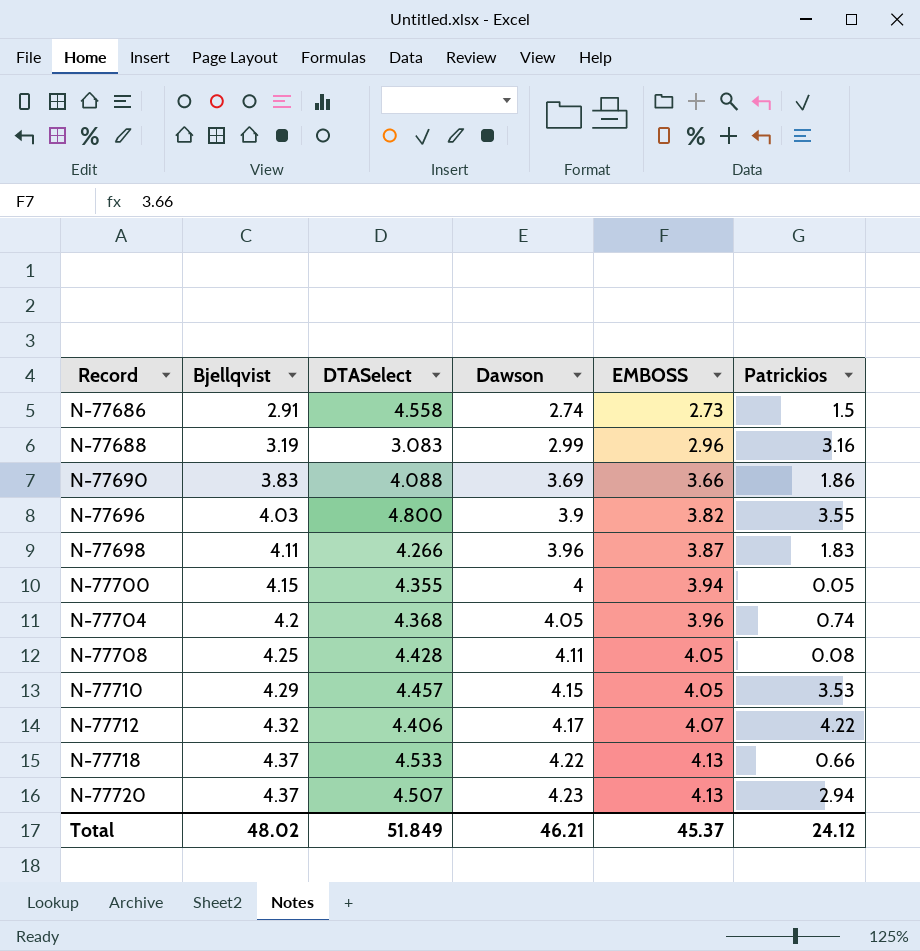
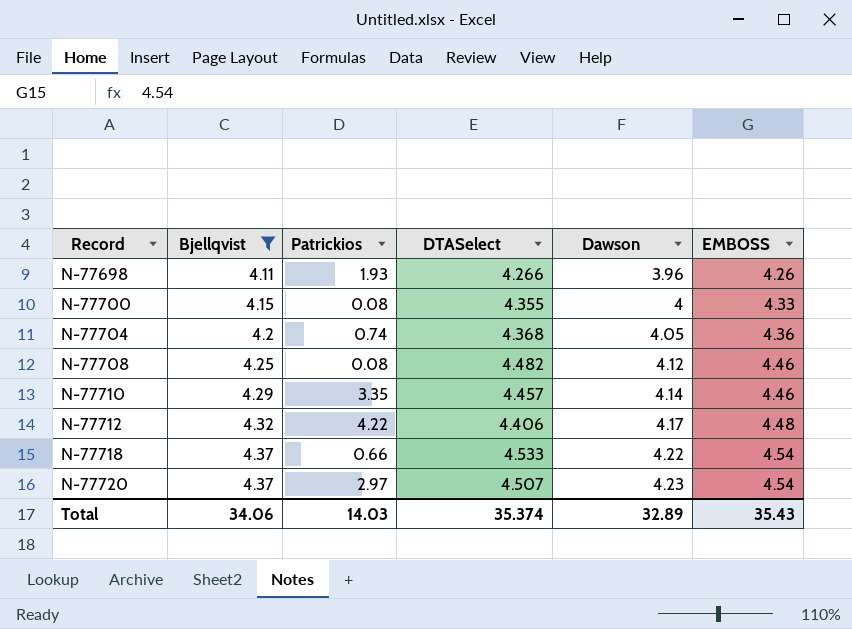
filter: none -> Bjellqvist >= 4.11
column Patrickios | position: 6 -> 3
N-77698 | Patrickios: 1.83 -> 1.93
N-77698 | EMBOSS: 3.87 -> 4.26
N-77700 | Patrickios: 0.05 -> 0.08
N-77700 | EMBOSS: 3.94 -> 4.33
N-77704 | EMBOSS: 3.96 -> 4.36
N-77708 | DTASelect: 4.428 -> 4.482
N-77708 | Dawson: 4.11 -> 4.12
N-77708 | EMBOSS: 4.05 -> 4.46
N-77710 | Patrickios: 3.53 -> 3.35
N-77710 | Dawson: 4.15 -> 4.14
N-77710 | EMBOSS: 4.05 -> 4.46
N-77712 | EMBOSS: 4.07 -> 4.48
N-77718 | EMBOSS: 4.13 -> 4.54
N-77720 | Patrickios: 2.94 -> 2.97
N-77720 | EMBOSS: 4.13 -> 4.54
Total | Bjellqvist: 48.02 -> 34.06
Total | Patrickios: 24.12 -> 14.03
Total | DTASelect: 51.849 -> 35.374
Total | Dawson: 46.21 -> 32.89
Total | EMBOSS: 45.37 -> 35.43

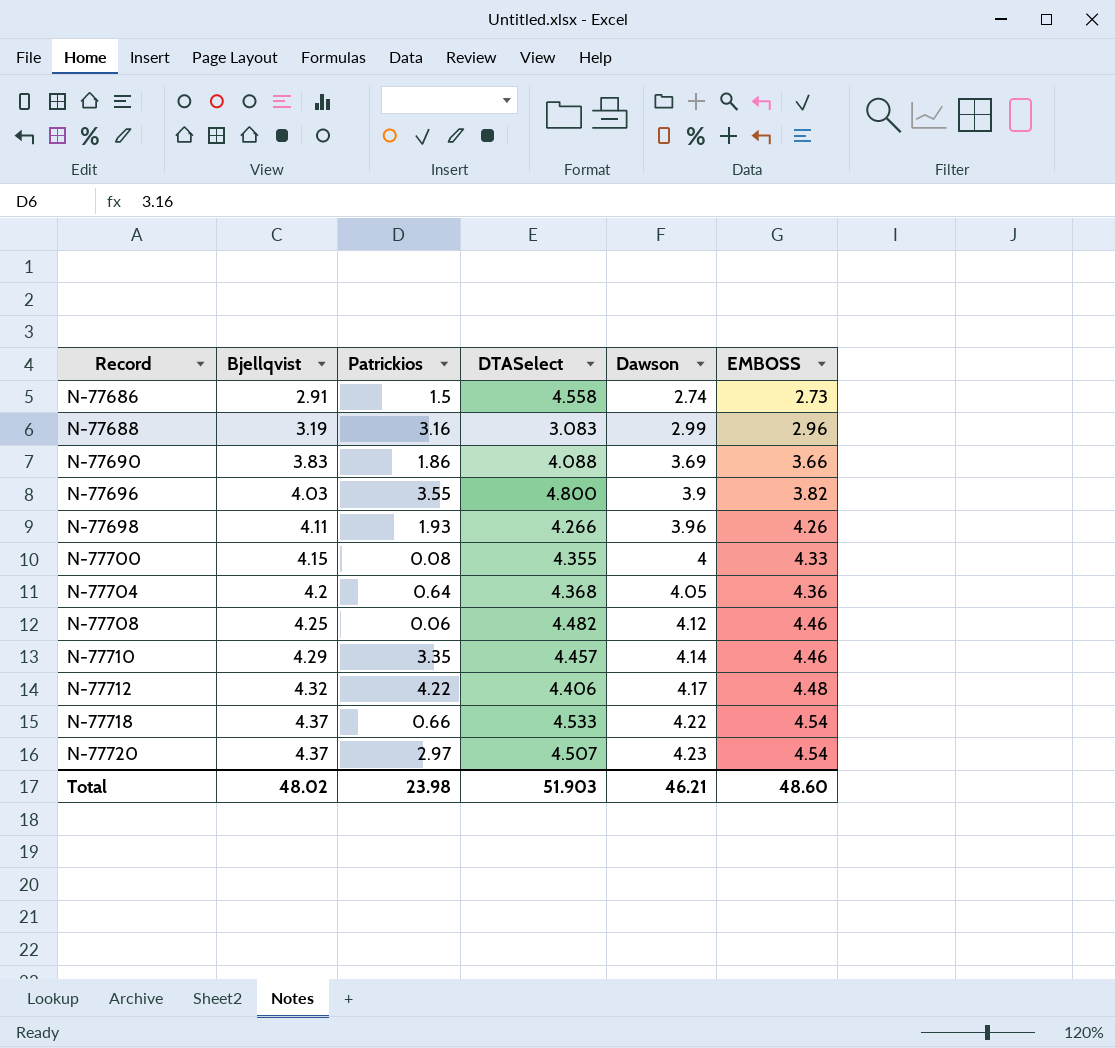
filter: Bjellqvist >= 4.11 -> none
N-77704 | Patrickios: 0.74 -> 0.64
N-77708 | Patrickios: 0.08 -> 0.06
Total | Bjellqvist: 34.06 -> 48.02
Total | Patrickios: 14.03 -> 23.98
Total | DTASelect: 35.374 -> 51.903
Total | Dawson: 32.89 -> 46.21
Total | EMBOSS: 35.43 -> 48.60

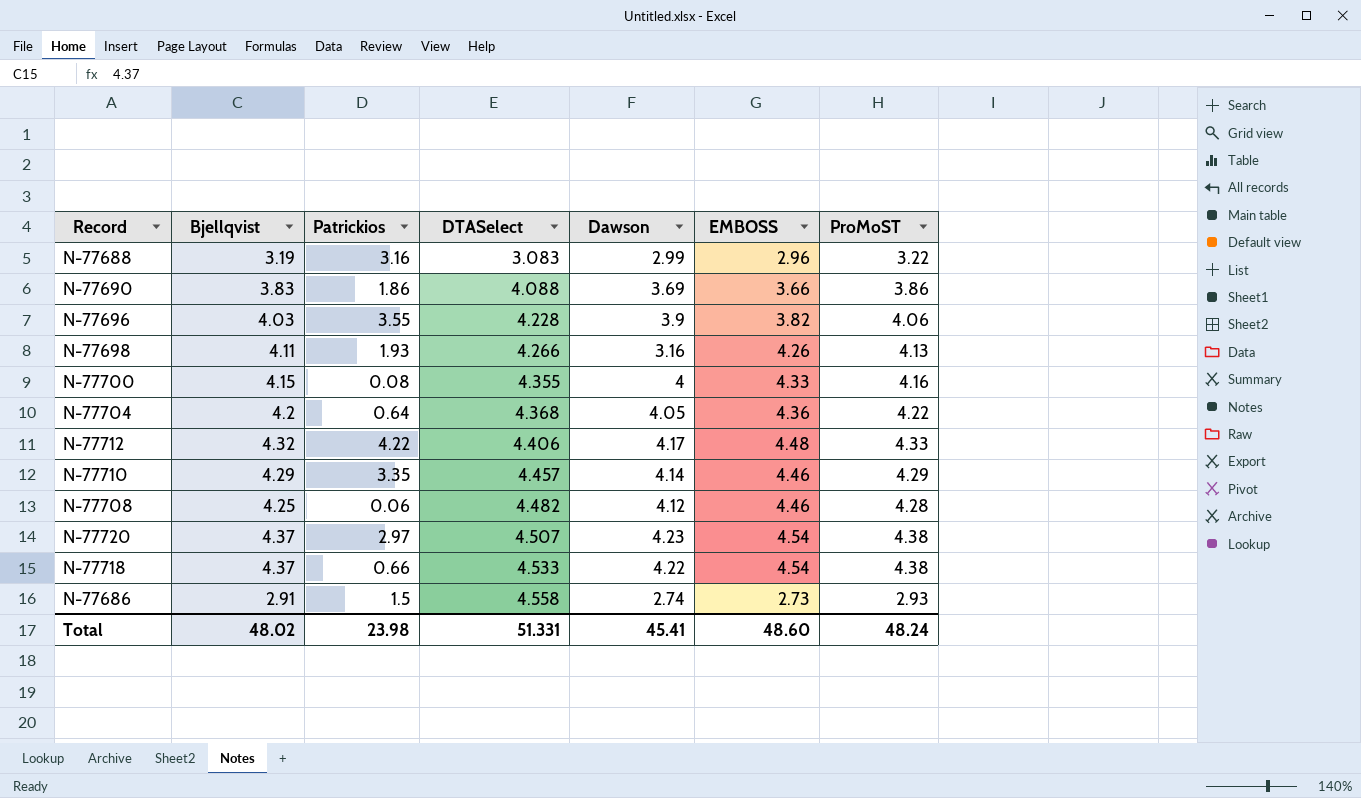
row order: Record ascending -> DTASelect ascending
column ProMoST | position: none -> 7
N-77696 | DTASelect: 4.800 -> 4.228
N-77698 | Dawson: 3.96 -> 3.16
Total | DTASelect: 51.903 -> 51.331
Total | Dawson: 46.21 -> 45.41

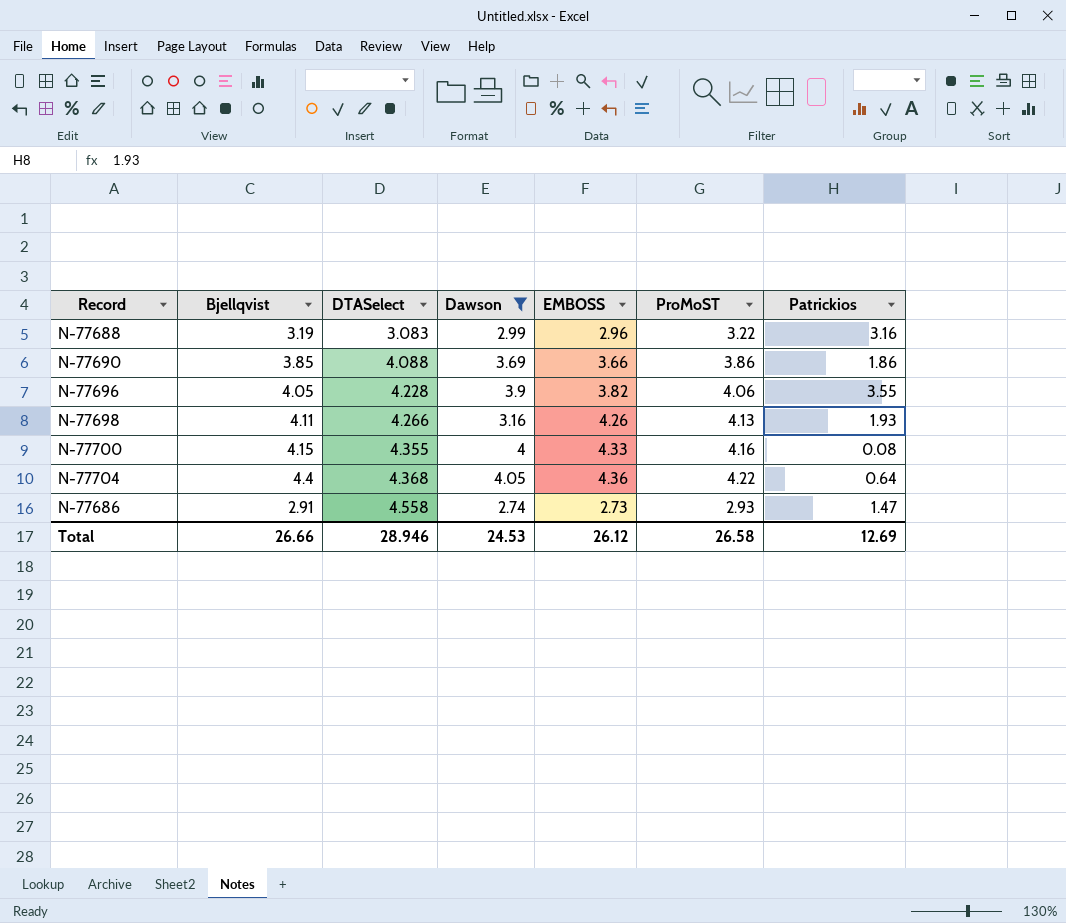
filter: none -> Dawson <= 4.05
column Patrickios | position: 3 -> 7
N-77690 | Bjellqvist: 3.83 -> 3.85
N-77696 | Bjellqvist: 4.03 -> 4.05
N-77704 | Bjellqvist: 4.2 -> 4.4
N-77686 | Patrickios: 1.5 -> 1.47
Total | Bjellqvist: 48.02 -> 26.66
Total | DTASelect: 51.331 -> 28.946
Total | Dawson: 45.41 -> 24.53
Total | EMBOSS: 48.60 -> 26.12
Total | ProMoST: 48.24 -> 26.58
Total | Patrickios: 23.98 -> 12.69

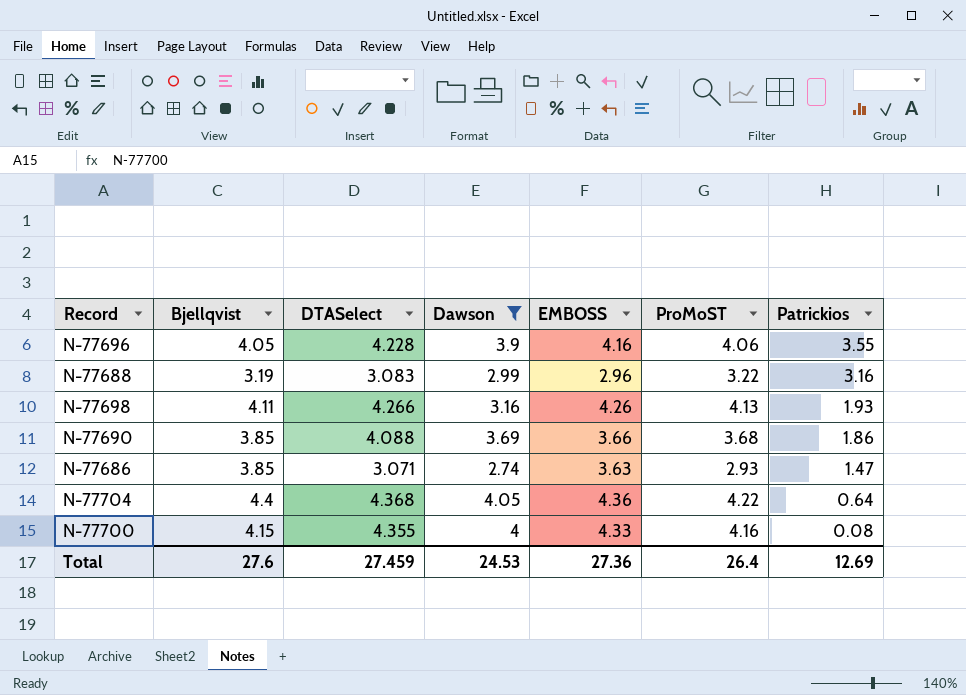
row order: DTASelect ascending -> Patrickios descending
N-77696 | EMBOSS: 3.82 -> 4.16
N-77690 | ProMoST: 3.86 -> 3.68
N-77686 | Bjellqvist: 2.91 -> 3.85
N-77686 | DTASelect: 4.558 -> 3.071
N-77686 | EMBOSS: 2.73 -> 3.63
Total | Bjellqvist: 26.66 -> 27.6
Total | DTASelect: 28.946 -> 27.459
Total | EMBOSS: 26.12 -> 27.36
Total | ProMoST: 26.58 -> 26.4

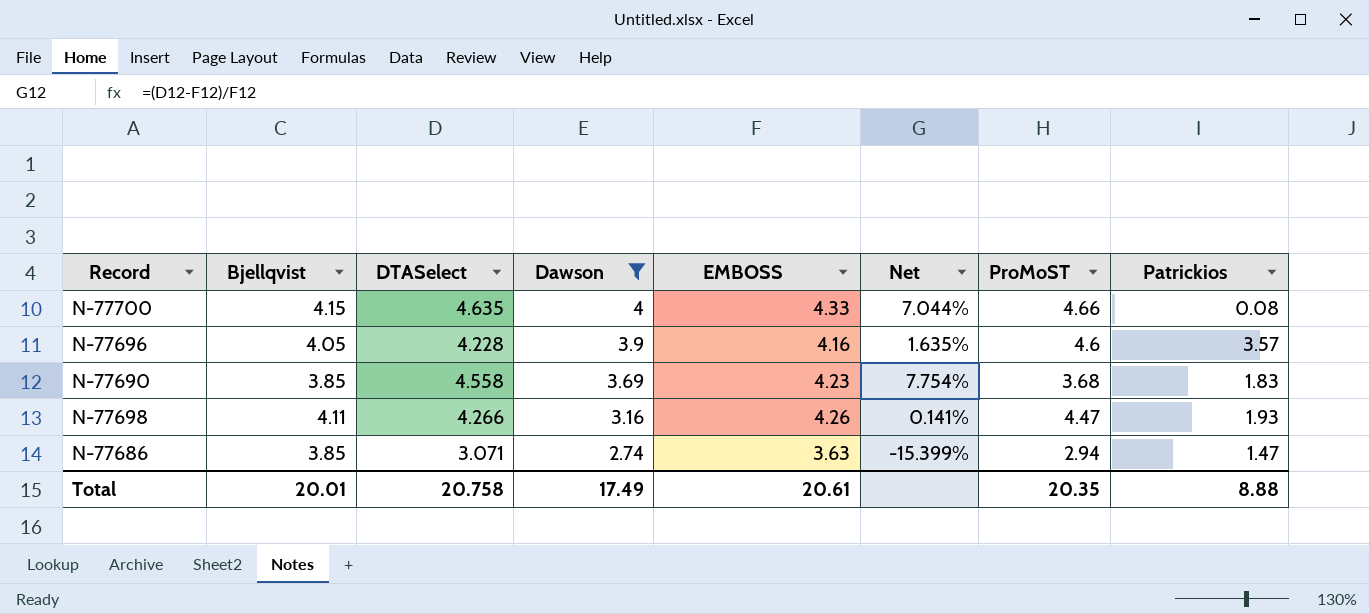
row order: Patrickios descending -> Dawson descending
column Net | formula: none -> ([DTASelect] - [EMBOSS]) / [EMBOSS]
row N-77688: 3.19 | 3.083 | 2.99 | 2.96 | 3.22 | 3.16 -> none
row N-77704: 4.4 | 4.368 | 4.05 | 4.36 | 4.22 | 0.64 -> none
N-77700 | DTASelect: 4.355 -> 4.635
N-77700 | ProMoST: 4.16 -> 4.66
N-77696 | ProMoST: 4.06 -> 4.6
N-77696 | Patrickios: 3.55 -> 3.57
N-77690 | DTASelect: 4.088 -> 4.558
N-77690 | EMBOSS: 3.66 -> 4.23
N-77690 | Patrickios: 1.86 -> 1.83
N-77698 | ProMoST: 4.13 -> 4.47
N-77686 | ProMoST: 2.93 -> 2.94
Total | Bjellqvist: 27.6 -> 20.01
Total | DTASelect: 27.459 -> 20.758
Total | Dawson: 24.53 -> 17.49
Total | EMBOSS: 27.36 -> 20.61
Total | ProMoST: 26.4 -> 20.35
Total | Patrickios: 12.69 -> 8.88

